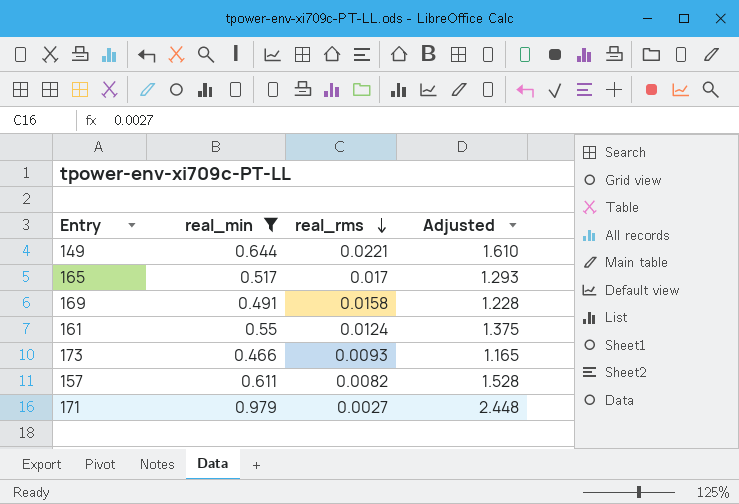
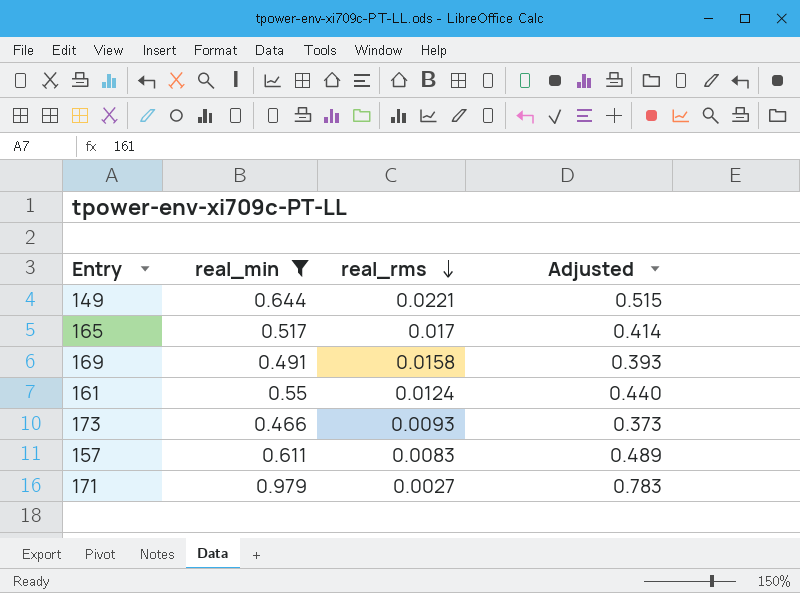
column Adjusted | formula: [real_min] * 2.5 -> [real_min] * 0.8
157 | real_rms: 0.0082 -> 0.0083

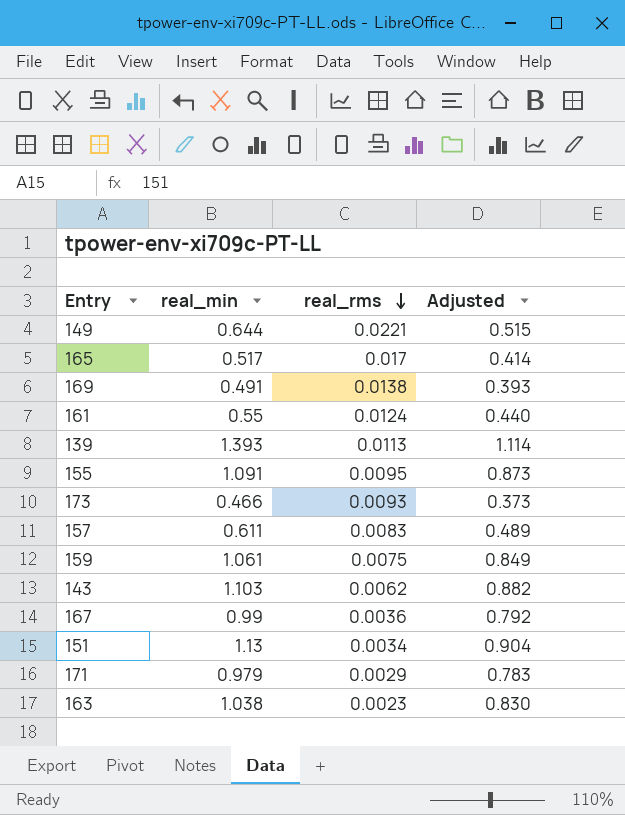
filter: real_min <= 0.979 -> none
169 | real_rms: 0.0158 -> 0.0138
171 | real_rms: 0.0027 -> 0.0029

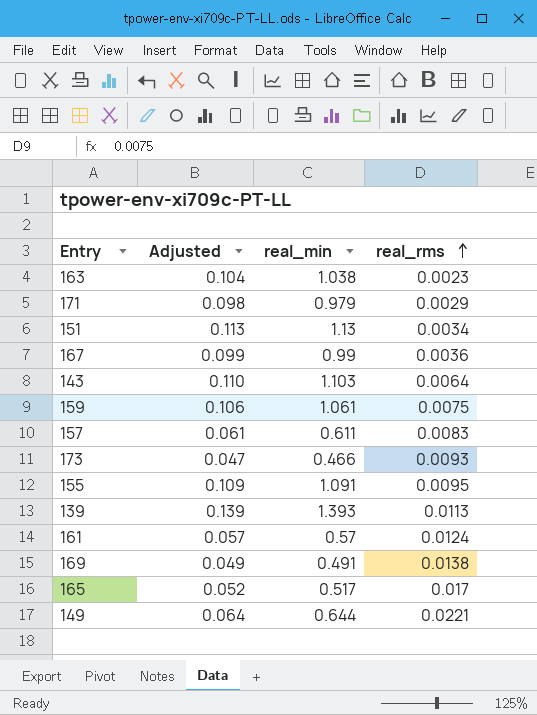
row order: real_rms descending -> real_rms ascending
column Adjusted | formula: [real_min] * 0.8 -> [real_min] * 0.1
column Adjusted | position: 4 -> 2
143 | real_rms: 0.0062 -> 0.0064
161 | real_min: 0.55 -> 0.57

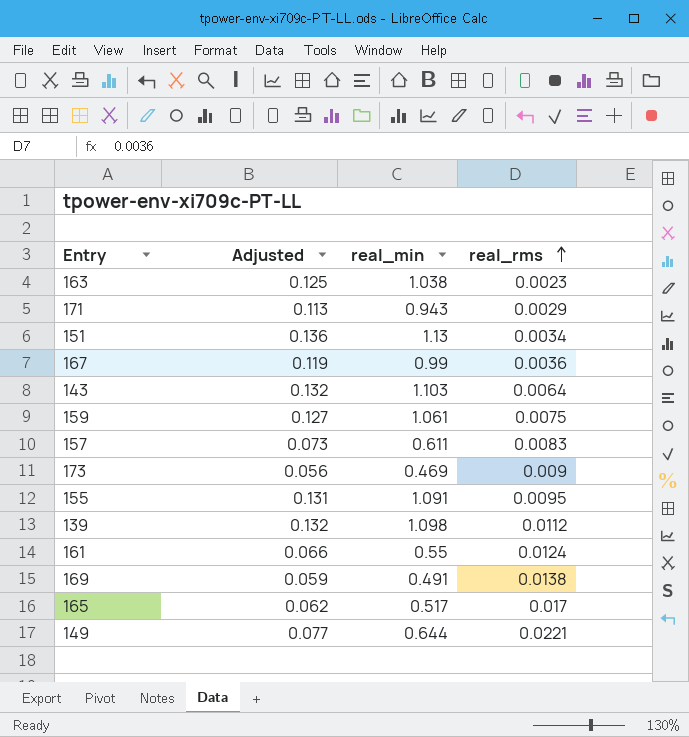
column Adjusted | formula: [real_min] * 0.1 -> [real_min] * 0.12
171 | real_min: 0.979 -> 0.943
173 | real_min: 0.466 -> 0.469
173 | real_rms: 0.0093 -> 0.009
139 | real_min: 1.393 -> 1.098
139 | real_rms: 0.0113 -> 0.0112
161 | real_min: 0.57 -> 0.55

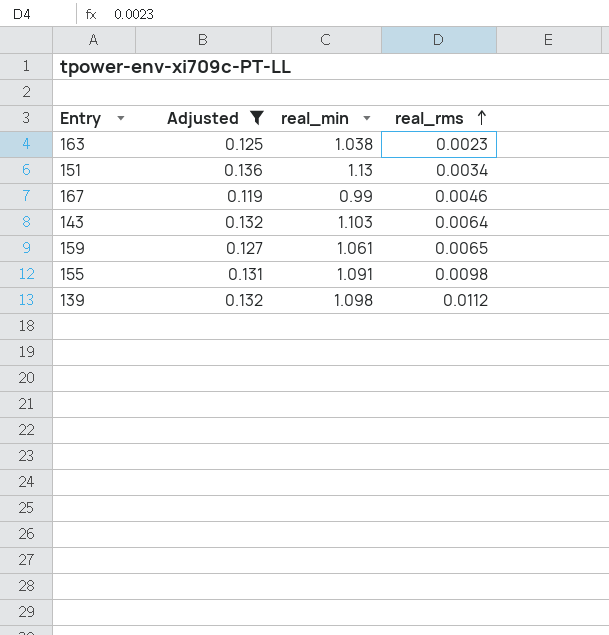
filter: none -> Adjusted >= 0.119
167 | real_rms: 0.0036 -> 0.0046
159 | real_rms: 0.0075 -> 0.0065
155 | real_rms: 0.0095 -> 0.0098

